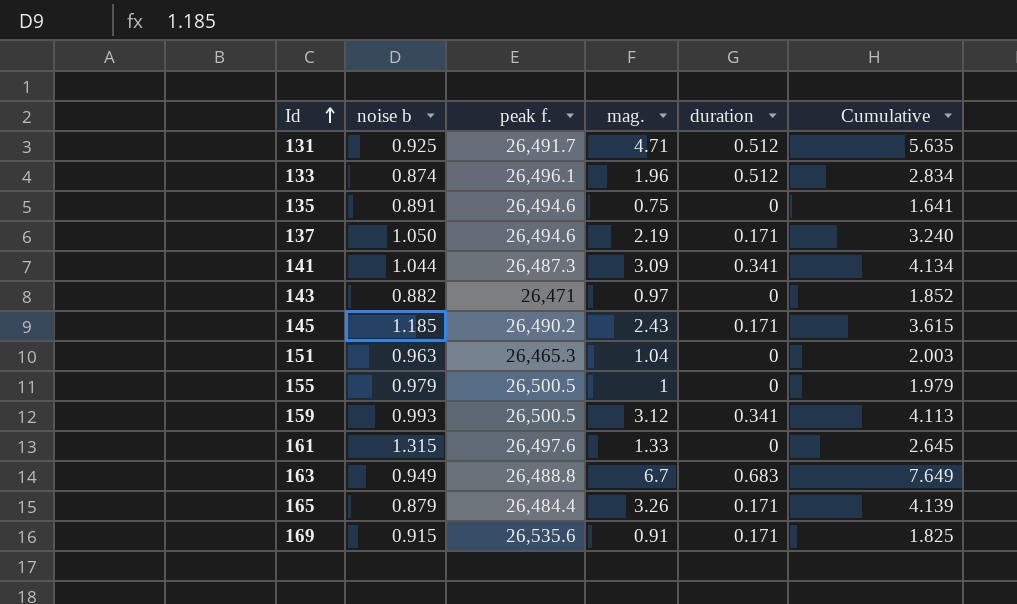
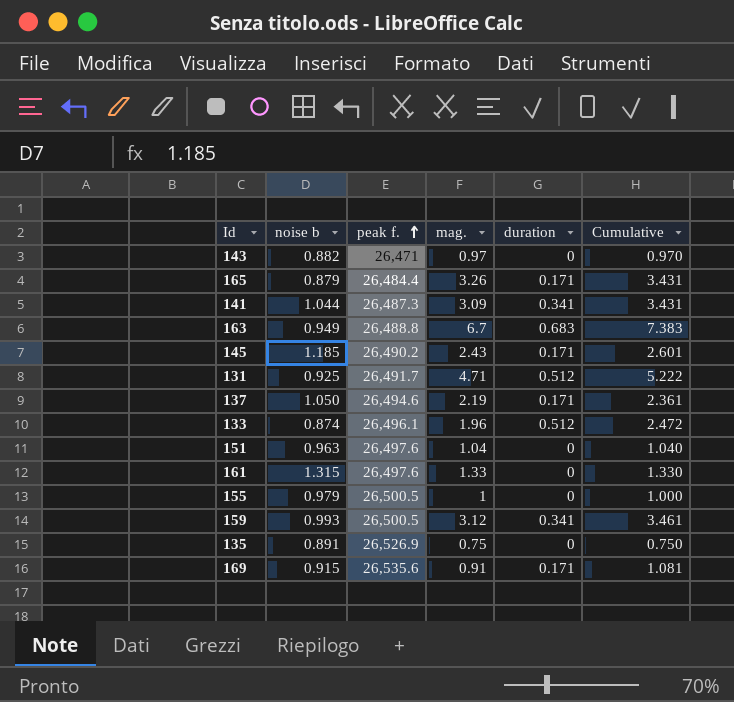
row order: Id ascending -> peak f. ascending
column Cumulative | formula: [noise b] + [mag.] -> [mag.] + [duration]
151 | peak f.: 26,465.3 -> 26,497.6
135 | peak f.: 26,494.6 -> 26,526.9

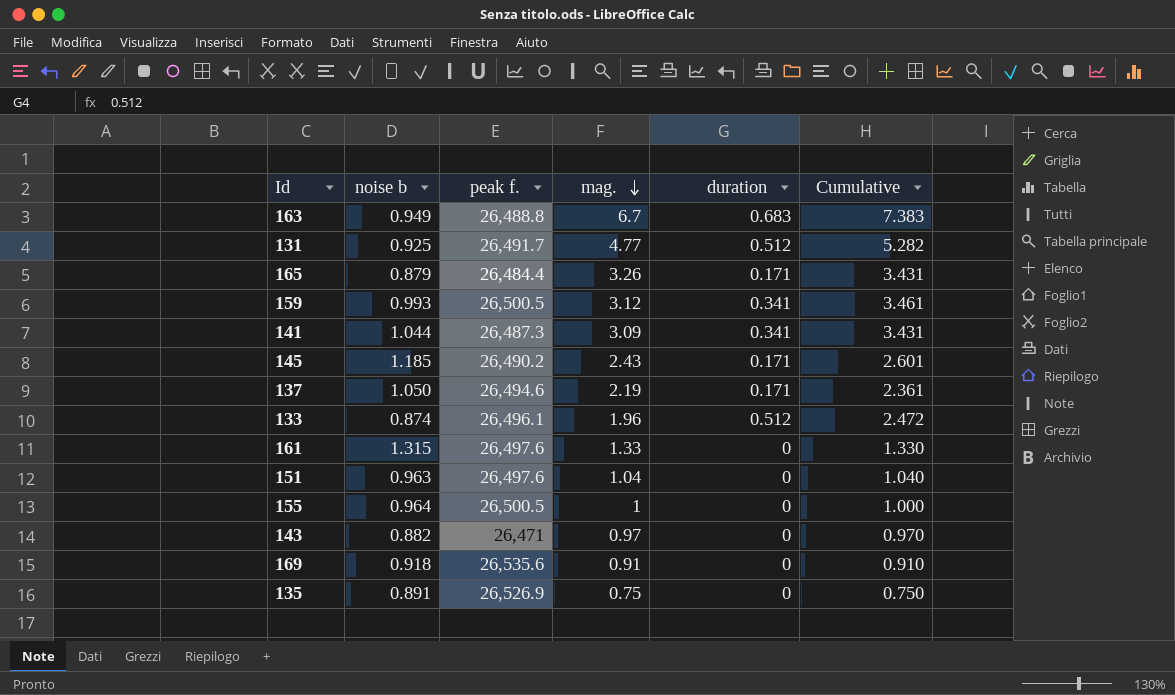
row order: peak f. ascending -> mag. descending
131 | mag.: 4.71 -> 4.77
131 | Cumulative: 5.222 -> 5.282
155 | noise b: 0.979 -> 0.964
169 | noise b: 0.915 -> 0.918
169 | duration: 0.171 -> 0
169 | Cumulative: 1.081 -> 0.910

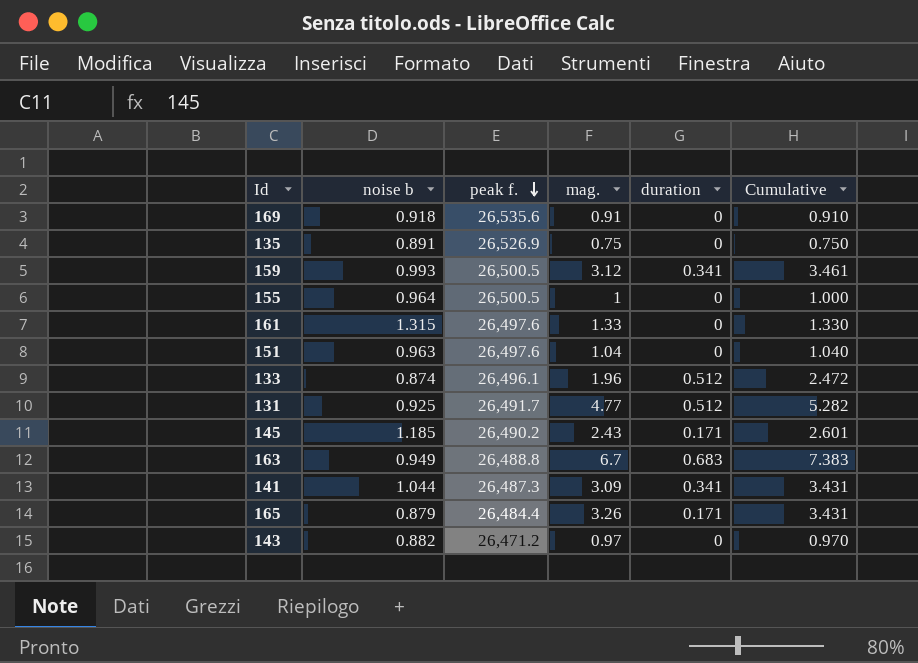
row order: mag. descending -> peak f. descending
row 137: 1.050 | 26,494.6 | 2.19 | 0.171 | 2.361 -> none
143 | peak f.: 26,471 -> 26,471.2

